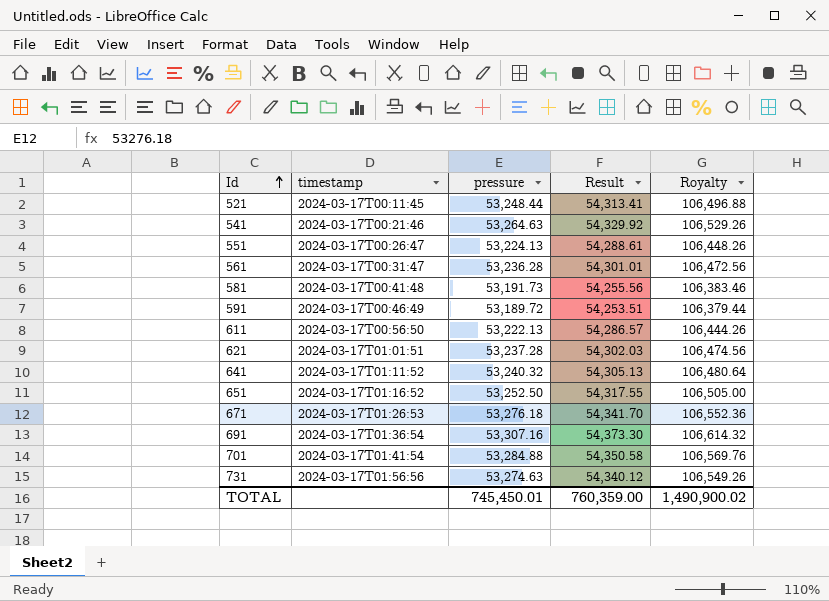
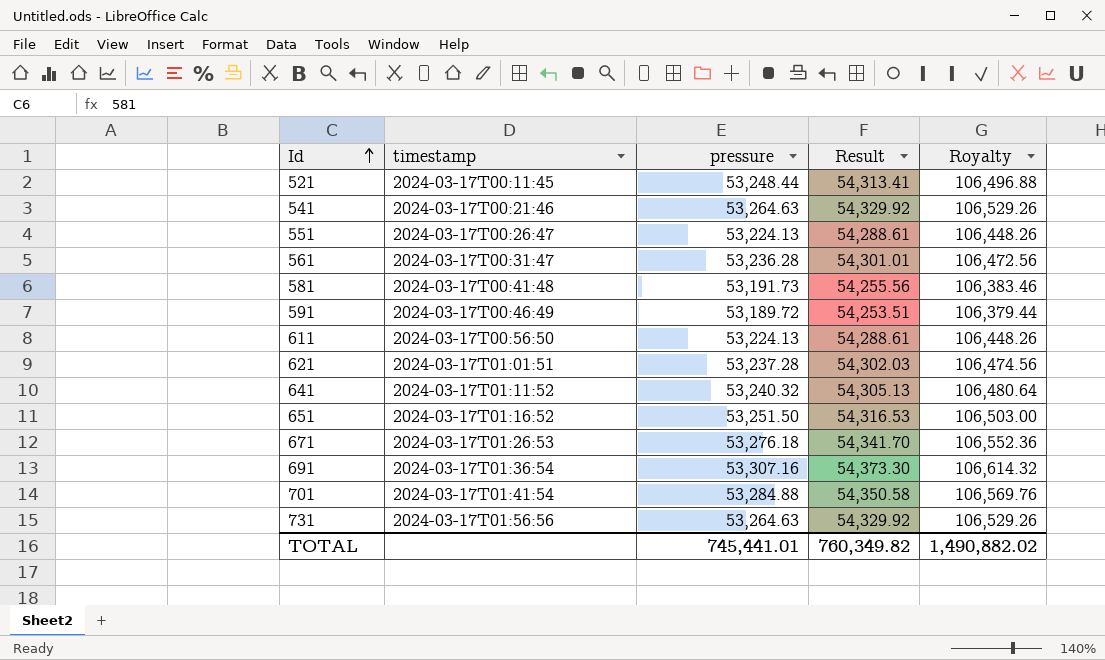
611 | pressure: 53,222.13 -> 53,224.13
611 | Result: 54,286.57 -> 54,288.61
611 | Royalty: 106,444.26 -> 106,448.26
651 | pressure: 53,252.50 -> 53,251.50
651 | Result: 54,317.55 -> 54,316.53
651 | Royalty: 106,505.00 -> 106,503.00
731 | pressure: 53,274.63 -> 53,264.63
731 | Result: 54,340.12 -> 54,329.92
731 | Royalty: 106,549.26 -> 106,529.26
TOTAL | pressure: 745,450.01 -> 745,441.01
TOTAL | Result: 760,359.00 -> 760,349.82
TOTAL | Royalty: 1,490,900.02 -> 1,490,882.02

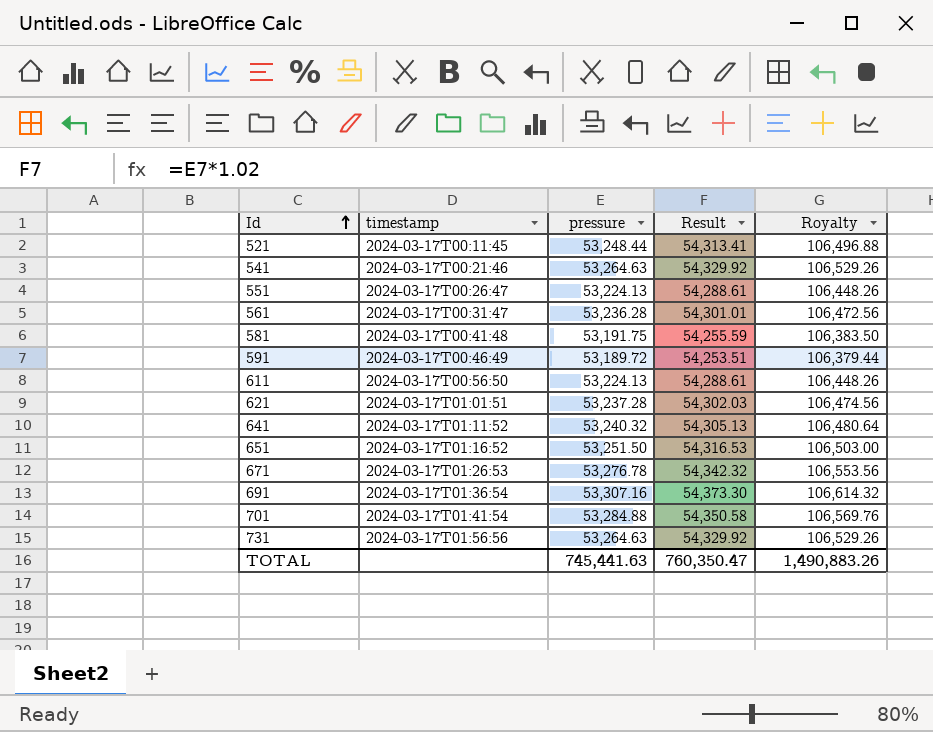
581 | pressure: 53,191.73 -> 53,191.75
581 | Result: 54,255.56 -> 54,255.59
581 | Royalty: 106,383.46 -> 106,383.50
671 | pressure: 53,276.18 -> 53,276.78
671 | Result: 54,341.70 -> 54,342.32
671 | Royalty: 106,552.36 -> 106,553.56
TOTAL | pressure: 745,441.01 -> 745,441.63
TOTAL | Result: 760,349.82 -> 760,350.47
TOTAL | Royalty: 1,490,882.02 -> 1,490,883.26

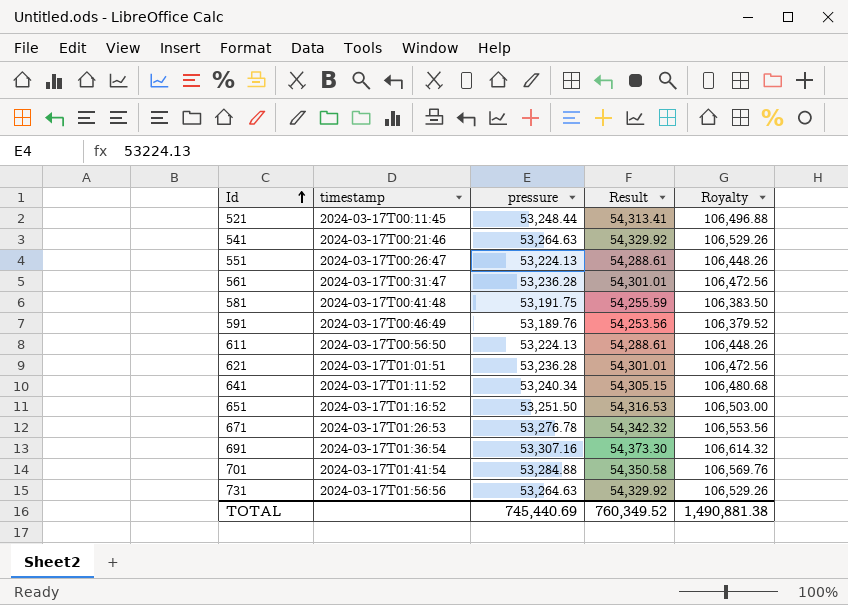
591 | pressure: 53,189.72 -> 53,189.76
591 | Result: 54,253.51 -> 54,253.56
591 | Royalty: 106,379.44 -> 106,379.52
621 | pressure: 53,237.28 -> 53,236.28
621 | Result: 54,302.03 -> 54,301.01
621 | Royalty: 106,474.56 -> 106,472.56
641 | pressure: 53,240.32 -> 53,240.34
641 | Result: 54,305.13 -> 54,305.15
641 | Royalty: 106,480.64 -> 106,480.68
TOTAL | pressure: 745,441.63 -> 745,440.69
TOTAL | Result: 760,350.47 -> 760,349.52
TOTAL | Royalty: 1,490,883.26 -> 1,490,881.38

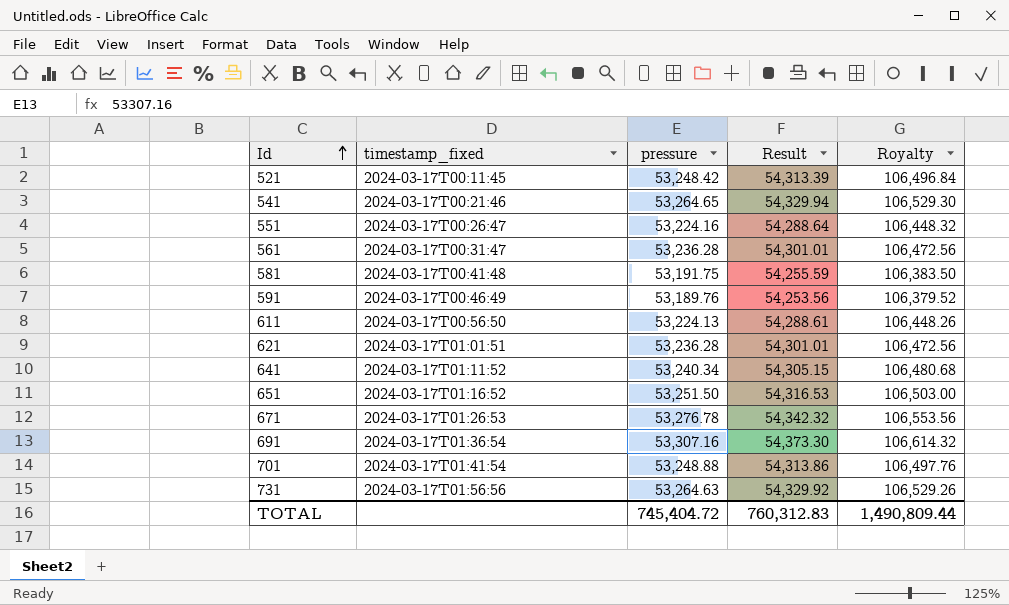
column name: timestamp -> timestamp_fixed
521 | pressure: 53,248.44 -> 53,248.42
521 | Result: 54,313.41 -> 54,313.39
521 | Royalty: 106,496.88 -> 106,496.84
541 | pressure: 53,264.63 -> 53,264.65
541 | Result: 54,329.92 -> 54,329.94
541 | Royalty: 106,529.26 -> 106,529.30
551 | pressure: 53,224.13 -> 53,224.16
551 | Result: 54,288.61 -> 54,288.64
551 | Royalty: 106,448.26 -> 106,448.32
701 | pressure: 53,284.88 -> 53,248.88
701 | Result: 54,350.58 -> 54,313.86
701 | Royalty: 106,569.76 -> 106,497.76
TOTAL | pressure: 745,440.69 -> 745,404.72
TOTAL | Result: 760,349.52 -> 760,312.83
TOTAL | Royalty: 1,490,881.38 -> 1,490,809.44

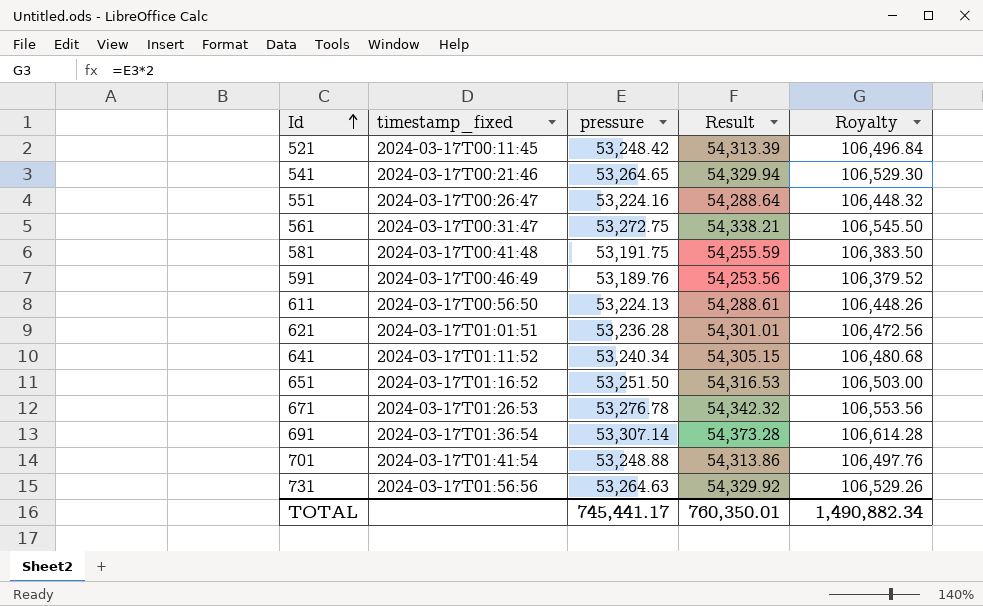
561 | pressure: 53,236.28 -> 53,272.75
561 | Result: 54,301.01 -> 54,338.21
561 | Royalty: 106,472.56 -> 106,545.50
691 | pressure: 53,307.16 -> 53,307.14
691 | Result: 54,373.30 -> 54,373.28
691 | Royalty: 106,614.32 -> 106,614.28
TOTAL | pressure: 745,404.72 -> 745,441.17
TOTAL | Result: 760,312.83 -> 760,350.01
TOTAL | Royalty: 1,490,809.44 -> 1,490,882.34

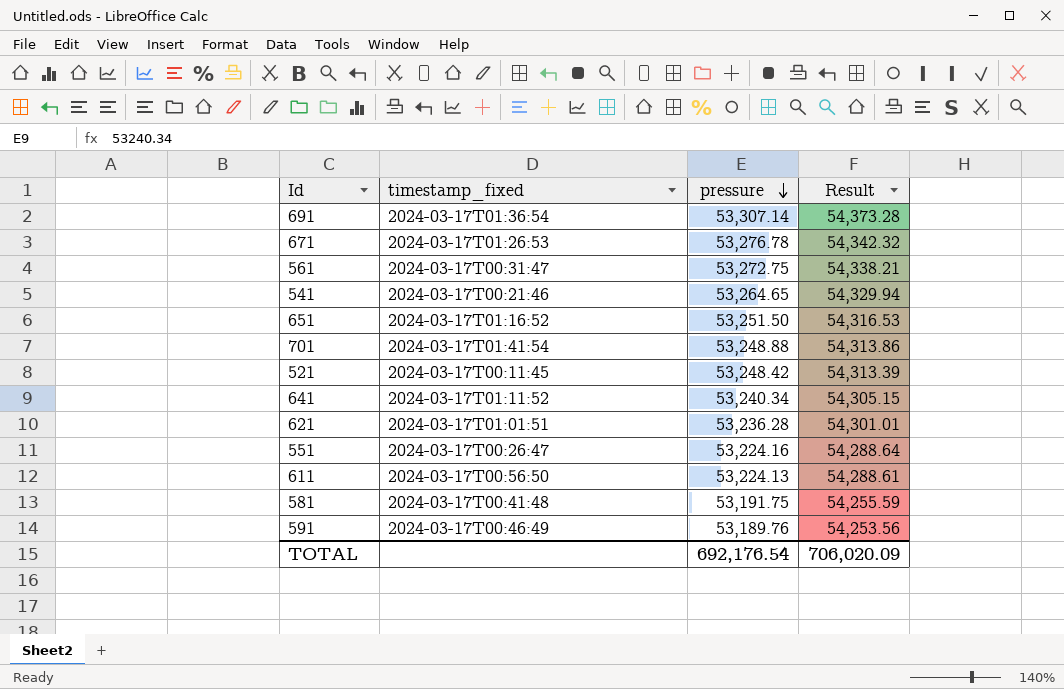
row order: Id ascending -> pressure descending
column Royalty | formula: [pressure] * 2 -> none
row 731: 2024-03-17T01:56:56 | 53,264.63 | 54,329.92 | 106,529.26 -> none
TOTAL | pressure: 745,441.17 -> 692,176.54
TOTAL | Result: 760,350.01 -> 706,020.09

